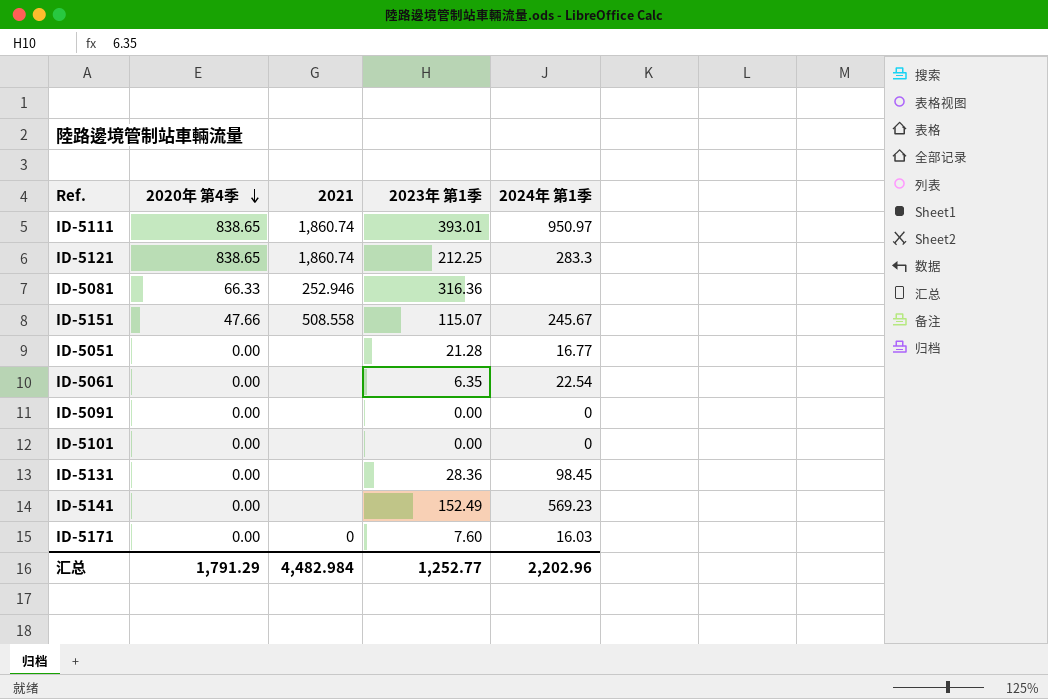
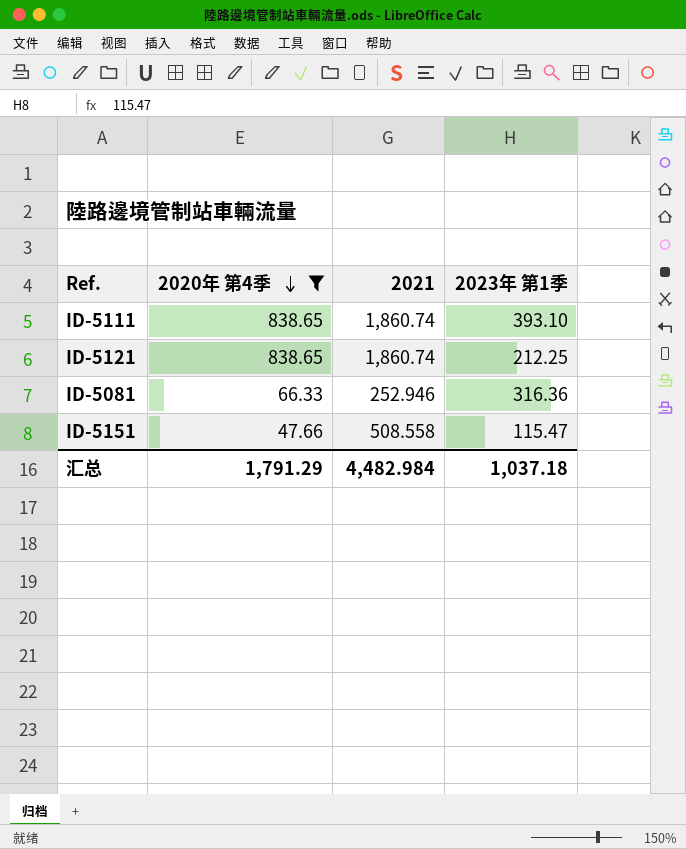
filter: none -> 2020年 第4季 != 0.00
column 2024年 第1季 | position: 5 -> none
ID-5111 | 2023年 第1季: 393.01 -> 393.10
ID-5151 | 2023年 第1季: 115.07 -> 115.47
汇总 | 2023年 第1季: 1,252.77 -> 1,037.18

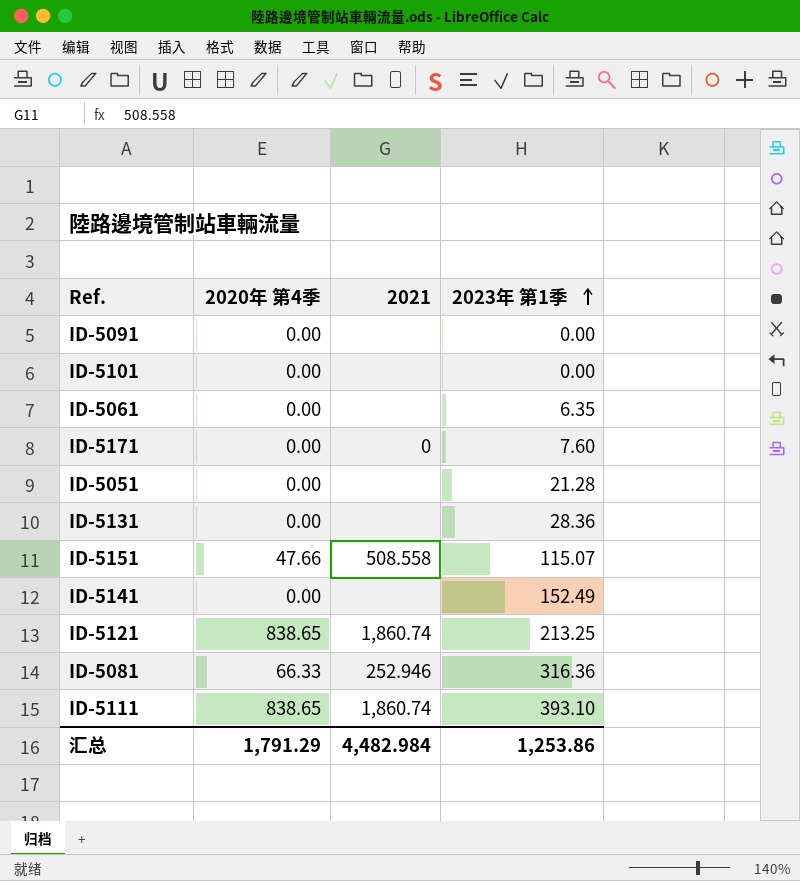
filter: 2020年 第4季 != 0.00 -> none
row order: 2020年 第4季 descending -> 2023年 第1季 ascending
ID-5151 | 2023年 第1季: 115.47 -> 115.07
ID-5121 | 2023年 第1季: 212.25 -> 213.25
汇总 | 2023年 第1季: 1,037.18 -> 1,253.86

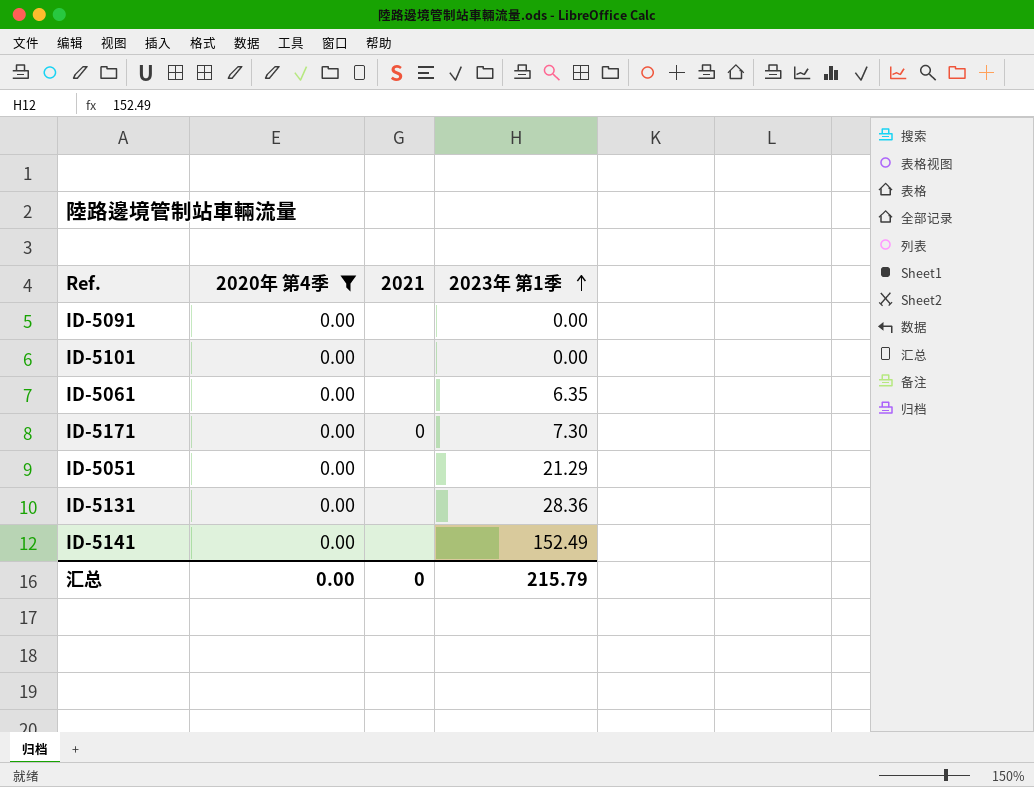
filter: none -> 2020年 第4季 = 0.00
ID-5171 | 2023年 第1季: 7.60 -> 7.30
ID-5051 | 2023年 第1季: 21.28 -> 21.29
汇总 | 2020年 第4季: 1,791.29 -> 0.00
汇总 | 2021: 4,482.984 -> 0
汇总 | 2023年 第1季: 1,253.86 -> 215.79

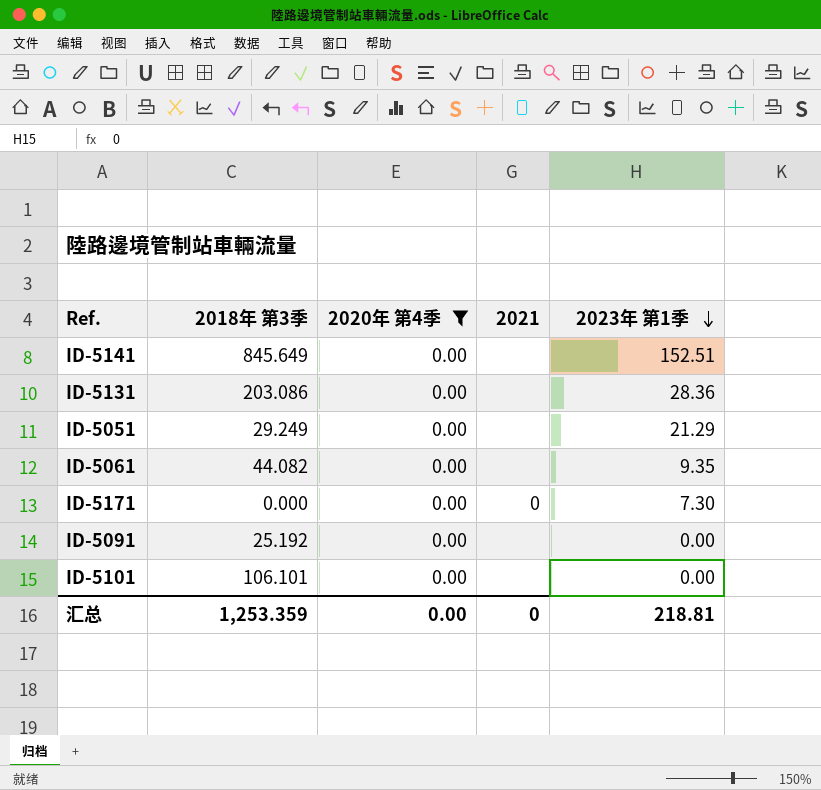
row order: 2023年 第1季 ascending -> 2023年 第1季 descending
column 2018年 第3季 | position: none -> 2
ID-5141 | 2023年 第1季: 152.49 -> 152.51
ID-5061 | 2023年 第1季: 6.35 -> 9.35
汇总 | 2023年 第1季: 215.79 -> 218.81

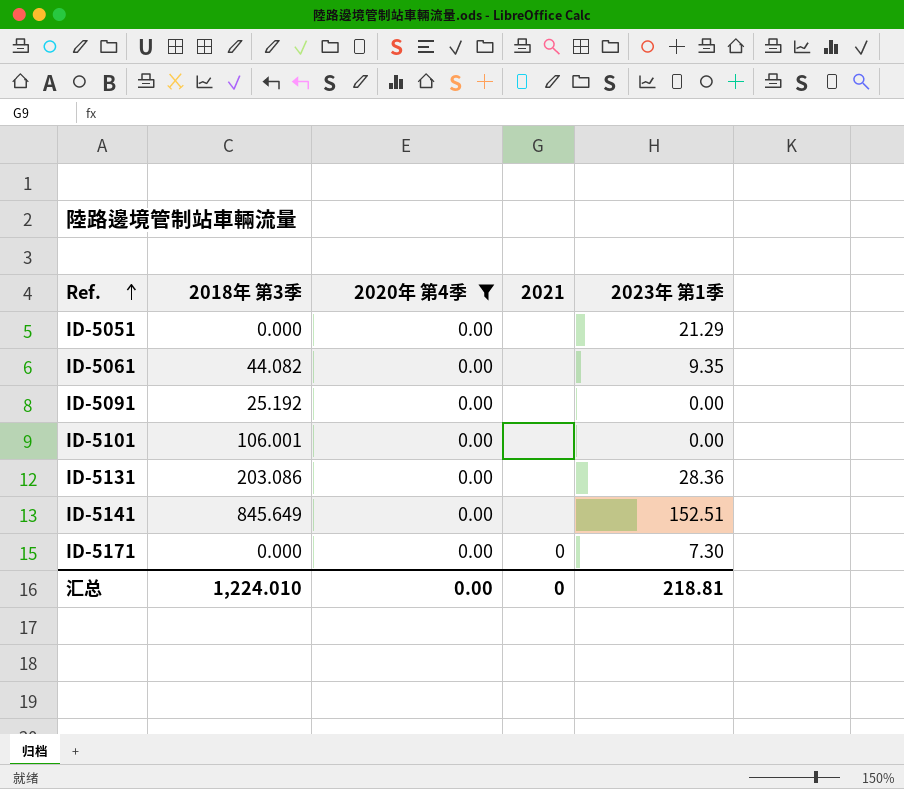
row order: 2023年 第1季 descending -> Ref. ascending
ID-5051 | 2018年 第3季: 29.249 -> 0.000
ID-5101 | 2018年 第3季: 106.101 -> 106.001
汇总 | 2018年 第3季: 1,253.359 -> 1,224.010

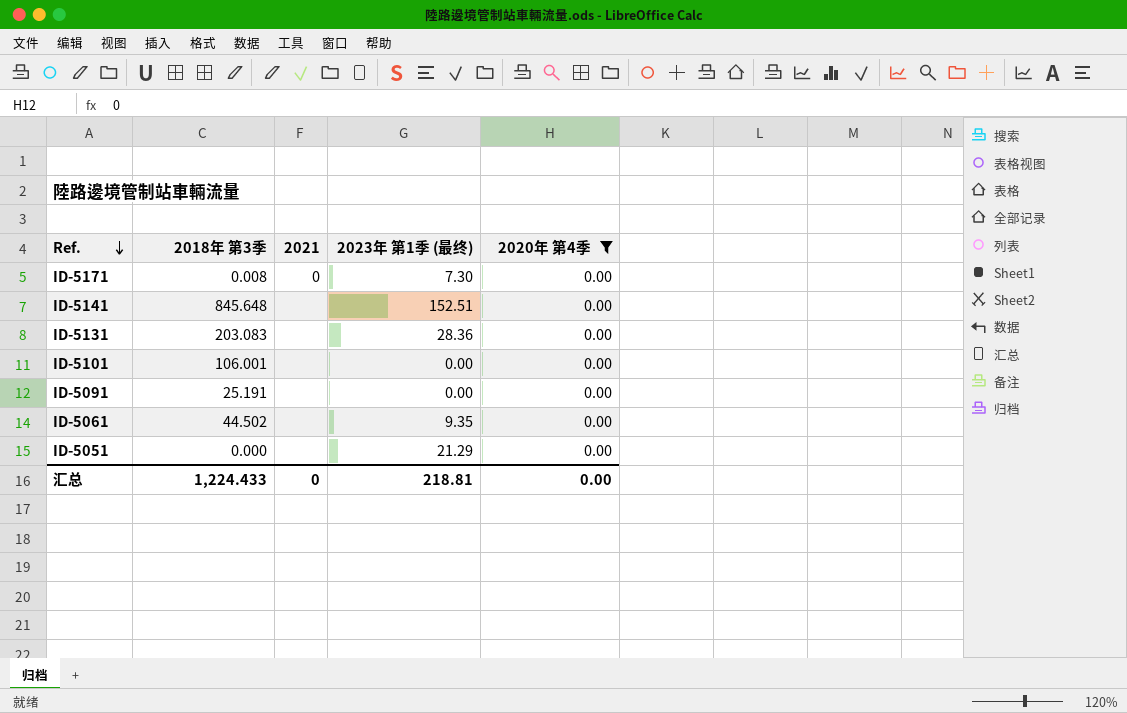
row order: Ref. ascending -> Ref. descending
column name: 2023年 第1季 -> 2023年 第1季 (最终)
column 2020年 第4季 | position: 3 -> 5
ID-5171 | 2018年 第3季: 0.000 -> 0.008
ID-5141 | 2018年 第3季: 845.649 -> 845.648
ID-5131 | 2018年 第3季: 203.086 -> 203.083
ID-5091 | 2018年 第3季: 25.192 -> 25.191
ID-5061 | 2018年 第3季: 44.082 -> 44.502
汇总 | 2018年 第3季: 1,224.010 -> 1,224.433

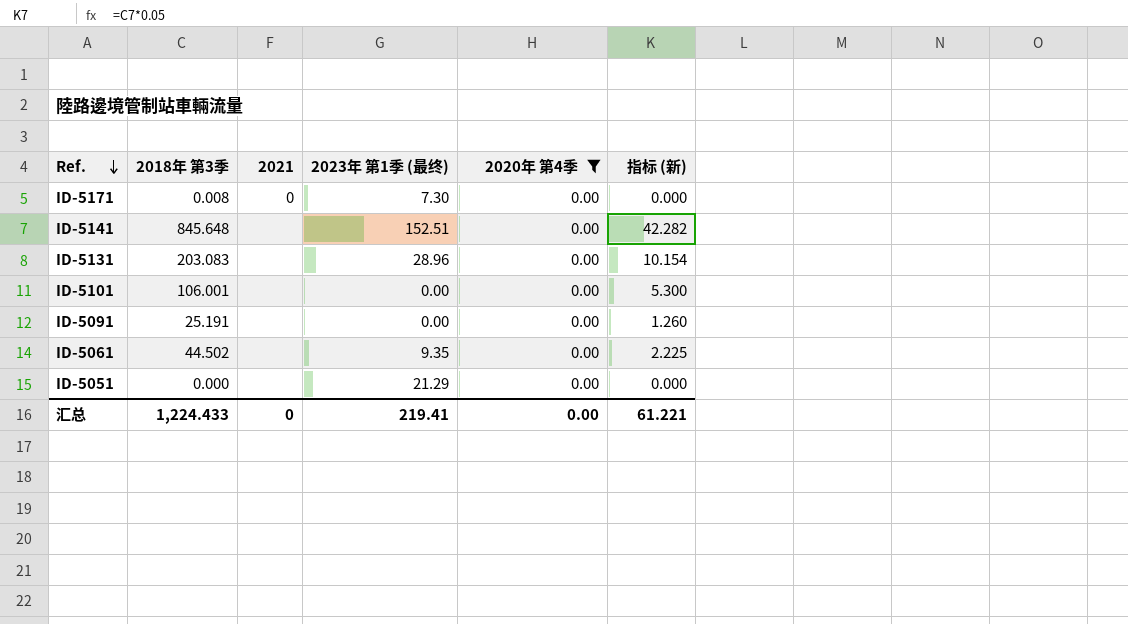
column 指标 (新) | formula: none -> [2018年 第3季] * 0.05
ID-5131 | 2023年 第1季 (最终): 28.36 -> 28.96
汇总 | 2023年 第1季 (最终): 218.81 -> 219.41

